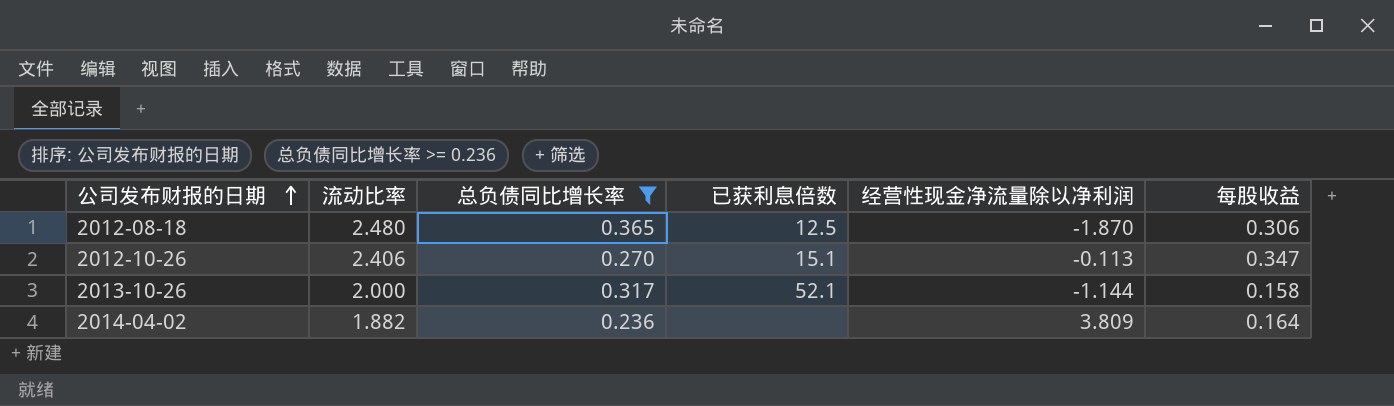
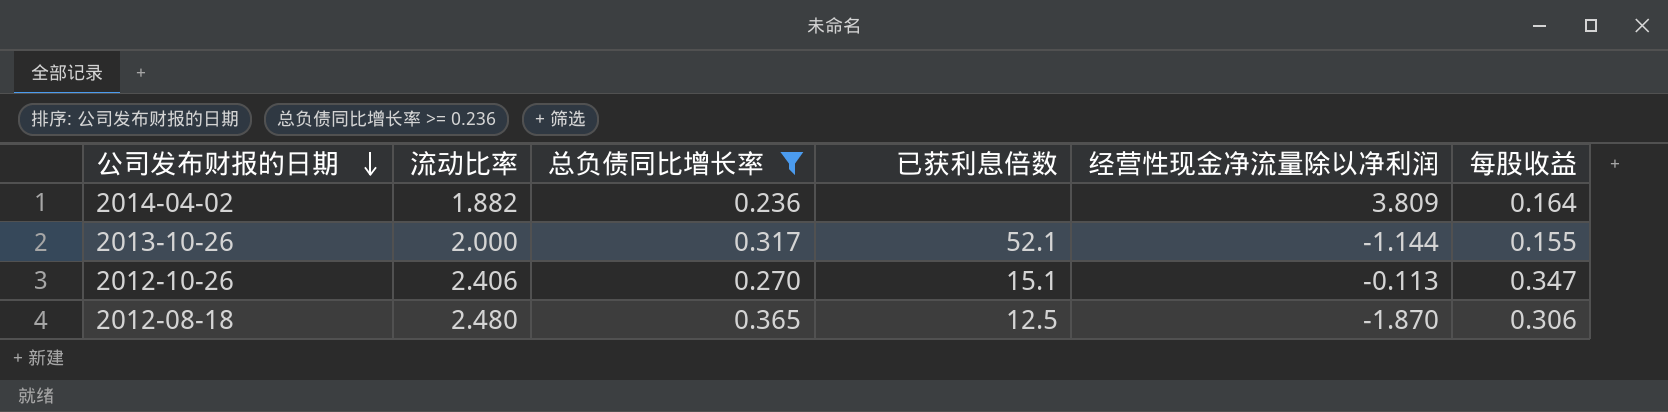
row order: 公司发布财报的日期 ascending -> 公司发布财报的日期 descending
2013-10-26 | 每股收益: 0.158 -> 0.155

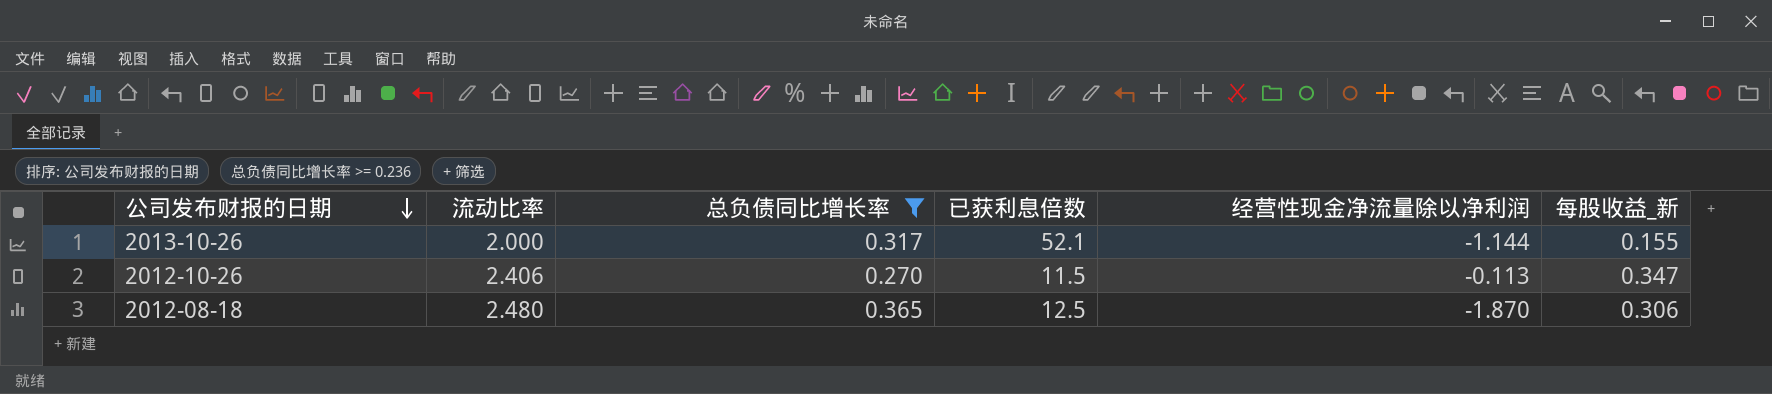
column name: 每股收益 -> 每股收益_新
row 2014-04-02: 1.882 | 0.236 | none | 3.809 | 0.164 -> none
2012-10-26 | 已获利息倍数: 15.1 -> 11.5

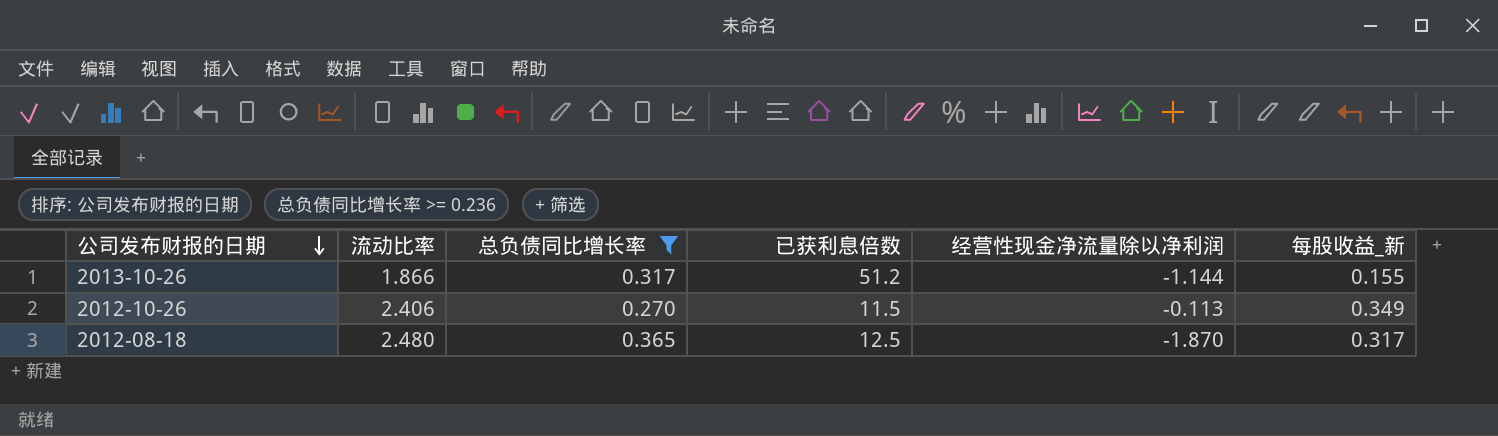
2013-10-26 | 流动比率: 2.000 -> 1.866
2013-10-26 | 已获利息倍数: 52.1 -> 51.2
2012-10-26 | 每股收益_新: 0.347 -> 0.349
2012-08-18 | 每股收益_新: 0.306 -> 0.317

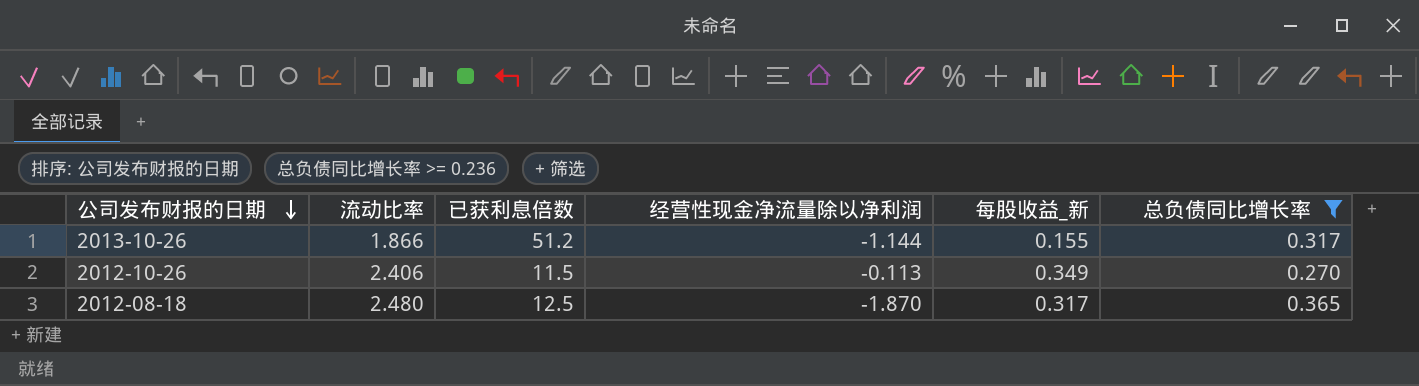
column 总负债同比增长率 | position: 3 -> 6

